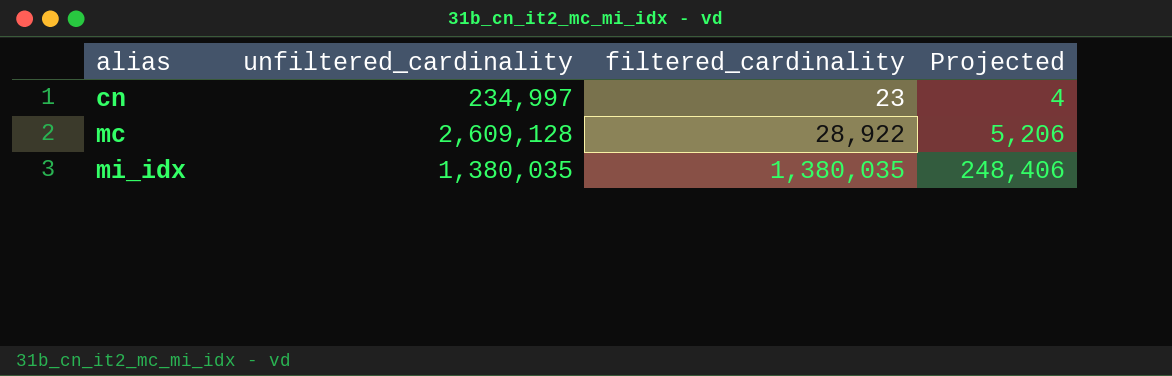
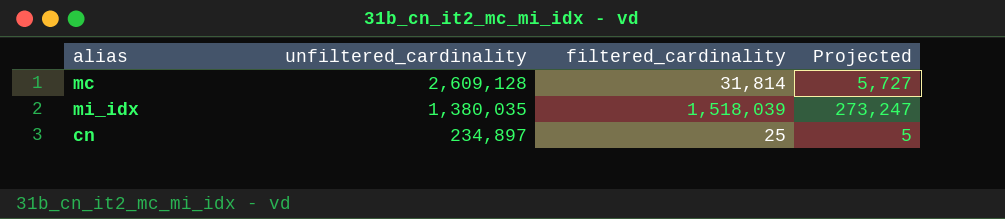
row order: alias ascending -> unfiltered_cardinality descending
mc | filtered_cardinality: 28,922 -> 31,814
mc | Projected: 5,206 -> 5,727
mi_idx | filtered_cardinality: 1,380,035 -> 1,518,039
mi_idx | Projected: 248,406 -> 273,247
cn | unfiltered_cardinality: 234,997 -> 234,897
cn | filtered_cardinality: 23 -> 25
cn | Projected: 4 -> 5

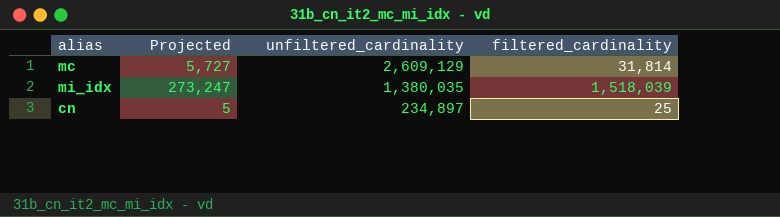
column Projected | position: 4 -> 2
mc | unfiltered_cardinality: 2,609,128 -> 2,609,129

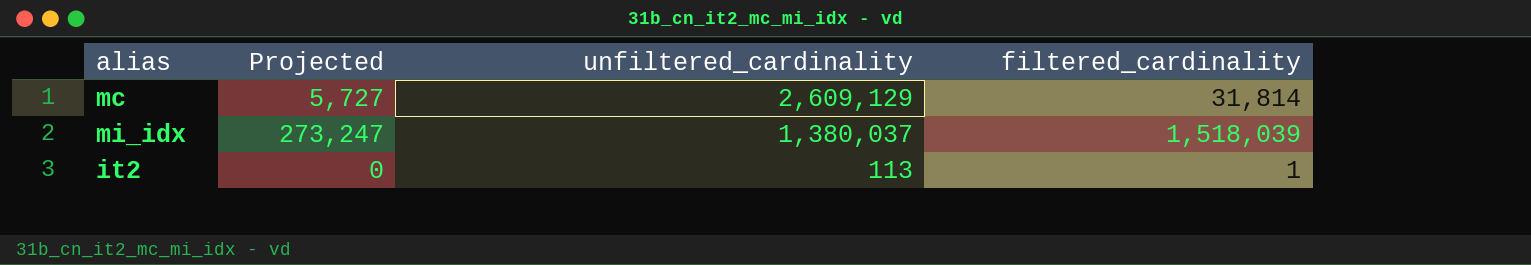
row cn: 5 | 234,897 | 25 -> none
mi_idx | unfiltered_cardinality: 1,380,035 -> 1,380,037
row it2: none -> 0 | 113 | 1

